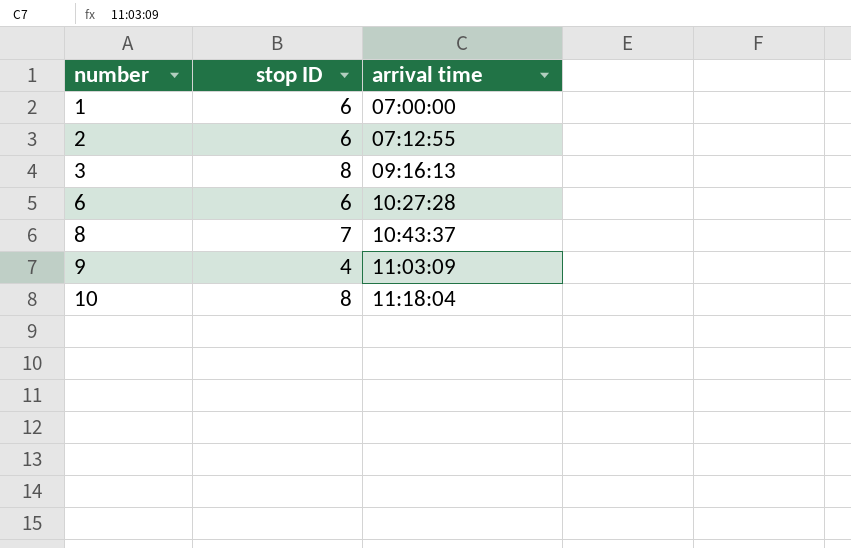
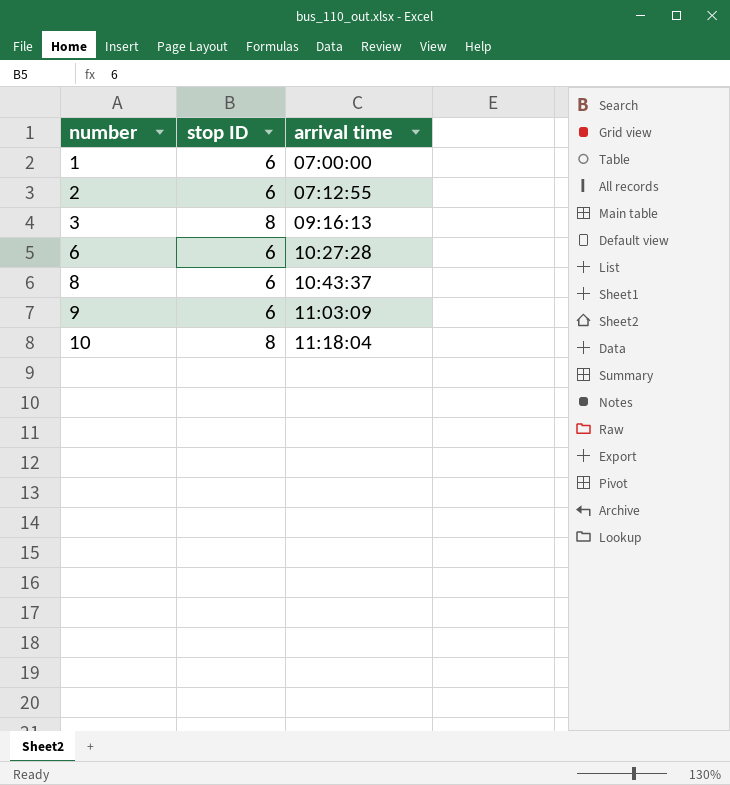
8 | stop ID: 7 -> 6
9 | stop ID: 4 -> 6

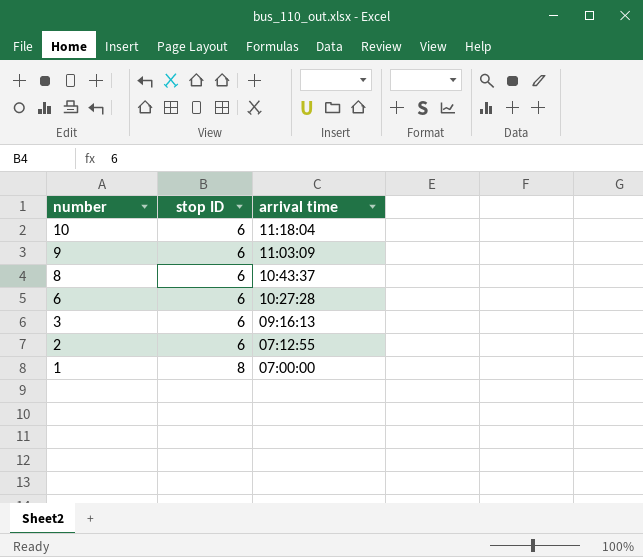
row order: number ascending -> number descending
10 | stop ID: 8 -> 6
3 | stop ID: 8 -> 6
1 | stop ID: 6 -> 8

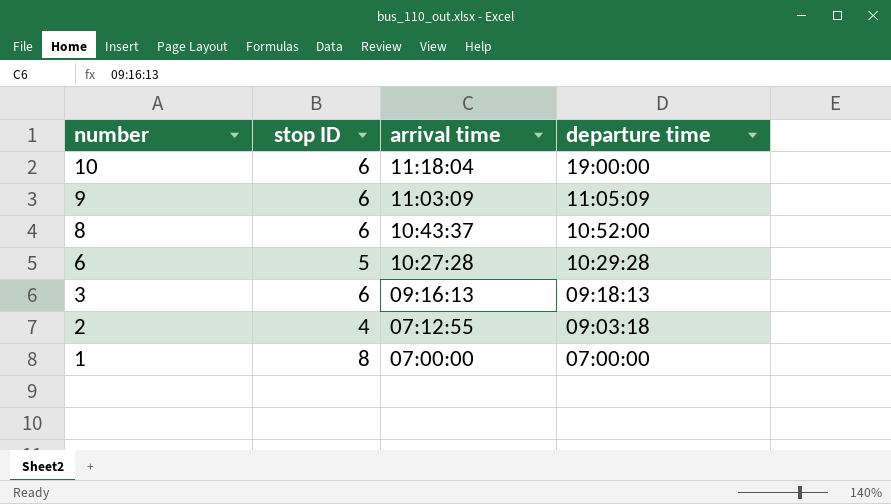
column departure time | position: none -> 4
6 | stop ID: 6 -> 5
2 | stop ID: 6 -> 4

